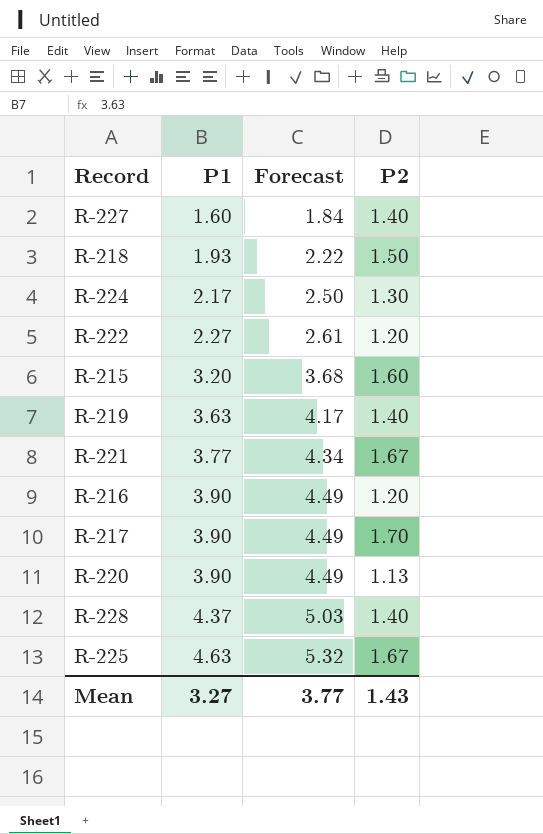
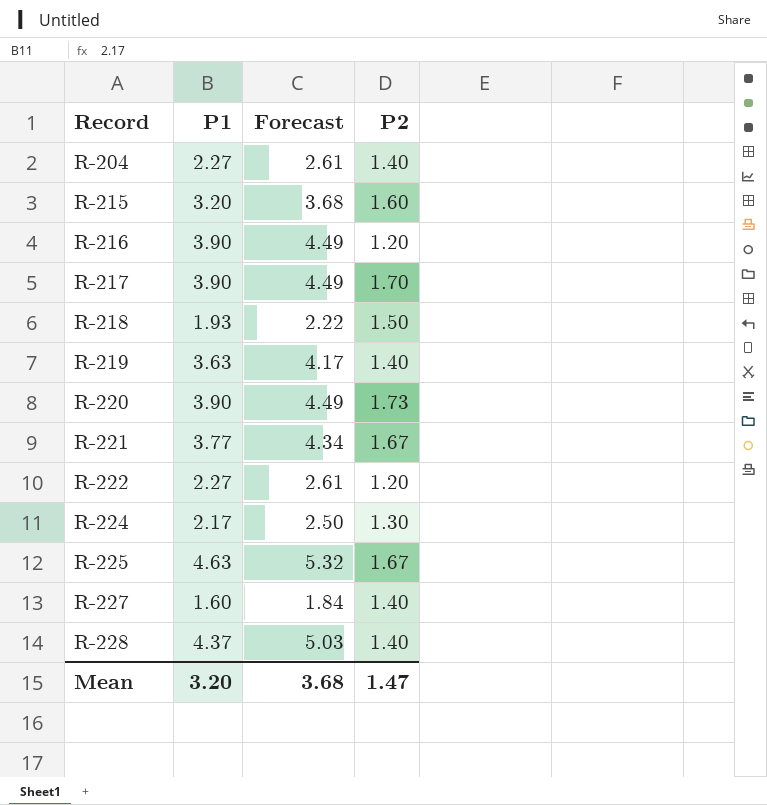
row order: P1 ascending -> Record ascending
row R-204: none -> 2.27 | 2.61 | 1.40
R-220 | P2: 1.13 -> 1.73
Mean | P1: 3.27 -> 3.20
Mean | Forecast: 3.77 -> 3.68
Mean | P2: 1.43 -> 1.47

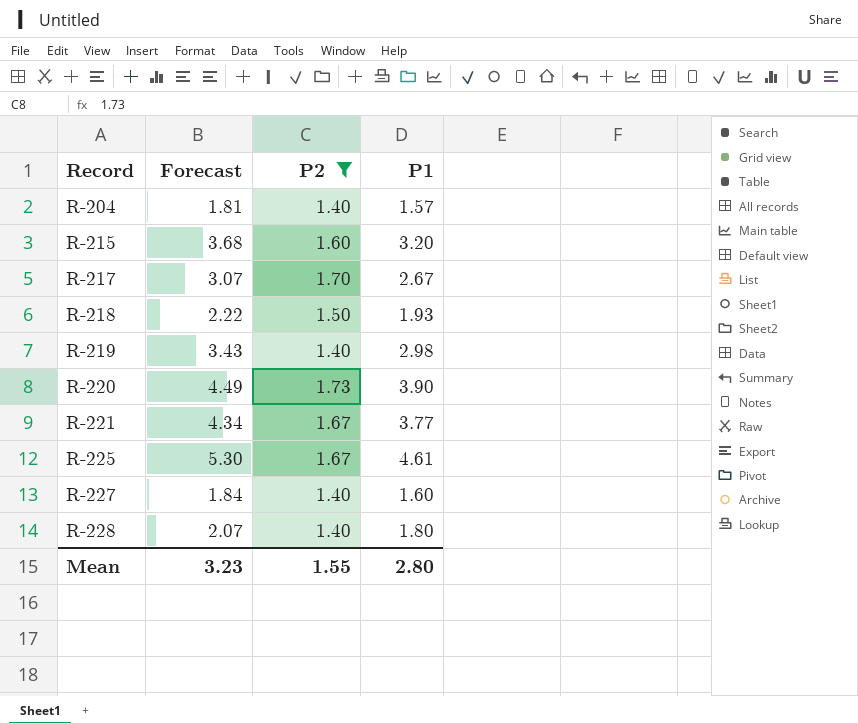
filter: none -> P2 >= 1.40
column P1 | position: 2 -> 4
R-204 | Forecast: 2.61 -> 1.81
R-204 | P1: 2.27 -> 1.57
R-217 | Forecast: 4.49 -> 3.07
R-217 | P1: 3.90 -> 2.67
R-219 | Forecast: 4.17 -> 3.43
R-219 | P1: 3.63 -> 2.98
R-225 | Forecast: 5.32 -> 5.30
R-225 | P1: 4.63 -> 4.61
R-228 | Forecast: 5.03 -> 2.07
R-228 | P1: 4.37 -> 1.80
Mean | Forecast: 3.68 -> 3.23
Mean | P2: 1.47 -> 1.55
Mean | P1: 3.20 -> 2.80

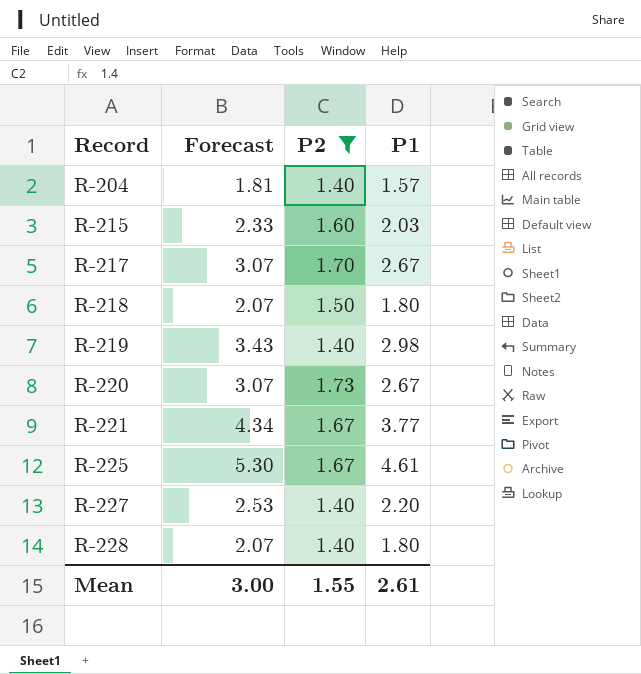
R-215 | Forecast: 3.68 -> 2.33
R-215 | P1: 3.20 -> 2.03
R-218 | Forecast: 2.22 -> 2.07
R-218 | P1: 1.93 -> 1.80
R-220 | Forecast: 4.49 -> 3.07
R-220 | P1: 3.90 -> 2.67
R-227 | Forecast: 1.84 -> 2.53
R-227 | P1: 1.60 -> 2.20
Mean | Forecast: 3.23 -> 3.00
Mean | P1: 2.80 -> 2.61

